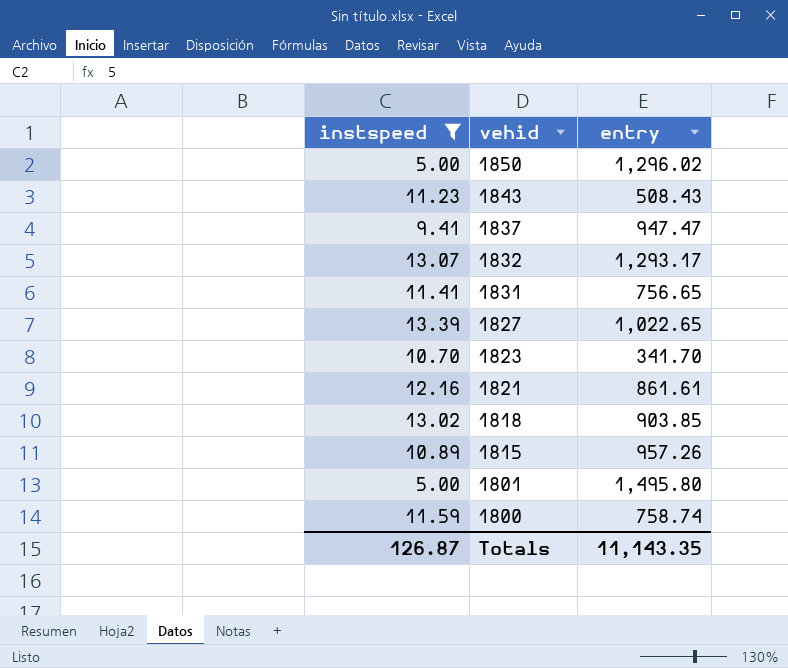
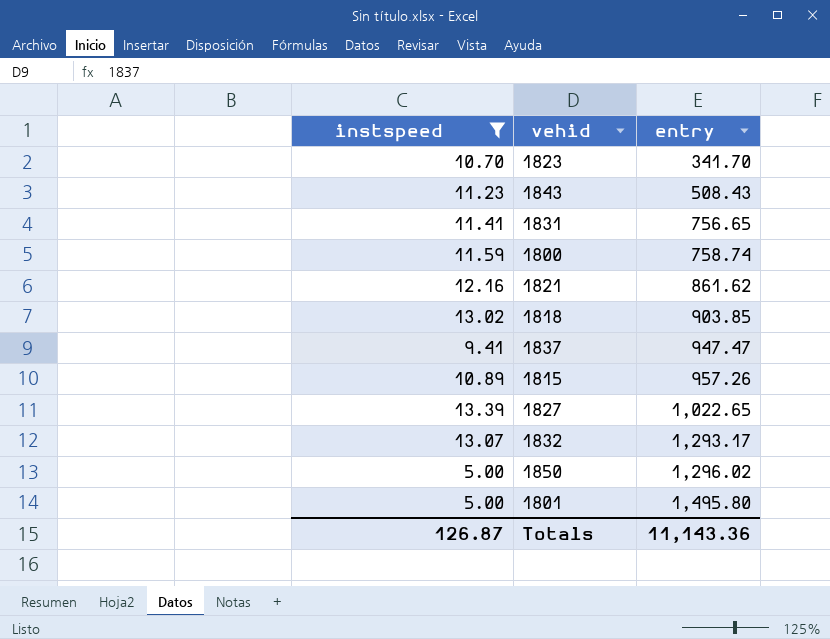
row order: vehid descending -> entry ascending
1821 | entry: 861.61 -> 861.62
Totals | entry: 11,143.35 -> 11,143.36

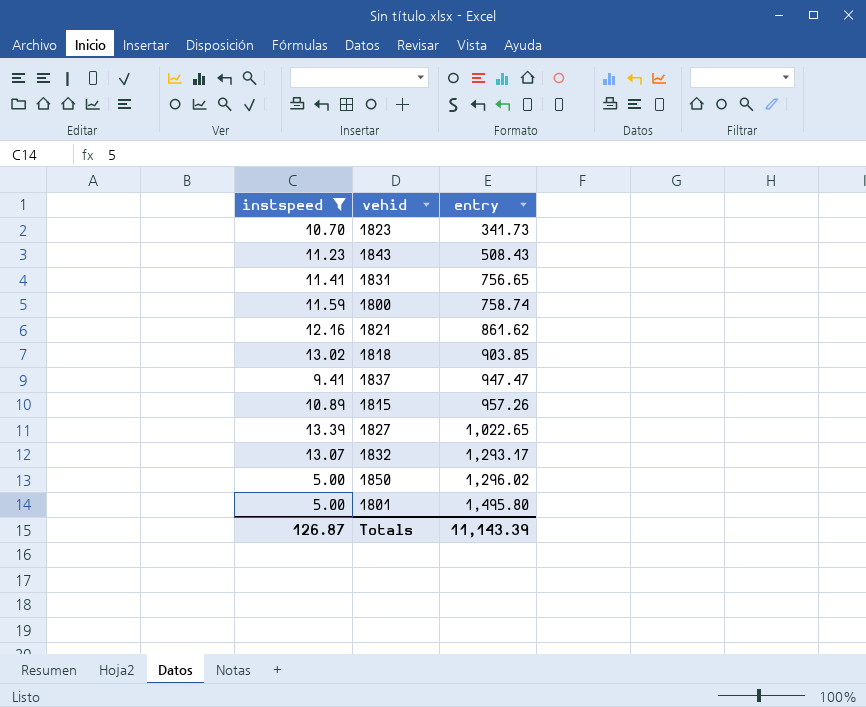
1823 | entry: 341.70 -> 341.73
Totals | entry: 11,143.36 -> 11,143.39

